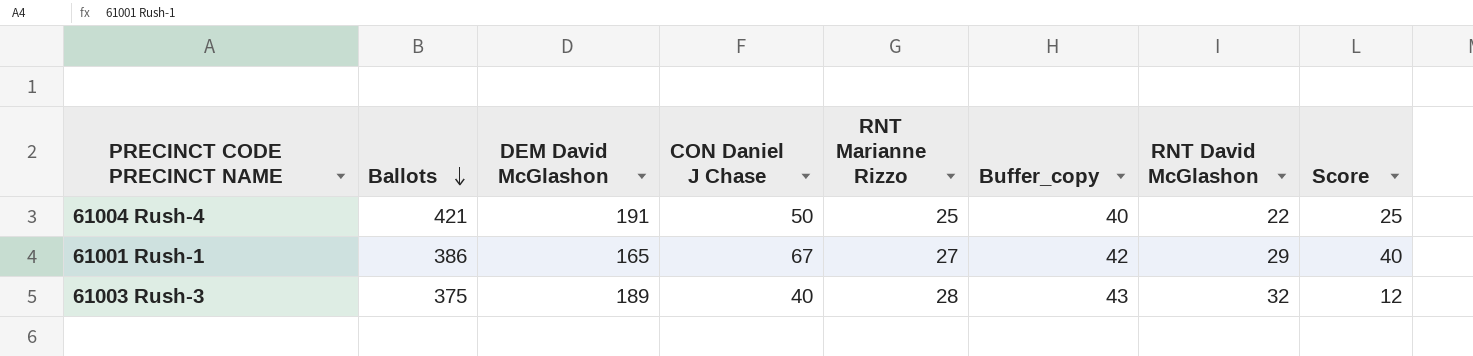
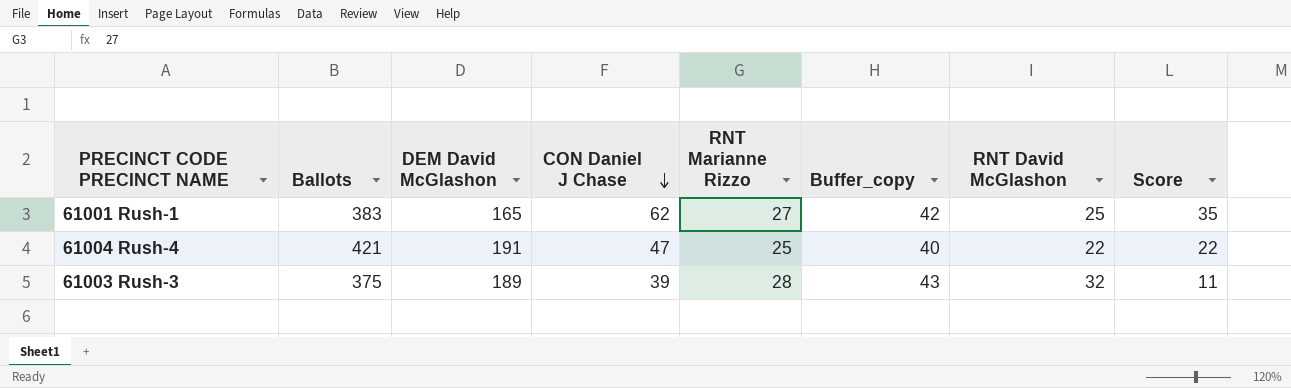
row order: Ballots descending -> CON Daniel J Chase descending
61001 Rush-1 | Ballots: 386 -> 383
61001 Rush-1 | CON Daniel J Chase: 67 -> 62
61001 Rush-1 | RNT David McGlashon: 29 -> 25
61001 Rush-1 | Score: 40 -> 35
61004 Rush-4 | CON Daniel J Chase: 50 -> 47
61004 Rush-4 | Score: 25 -> 22
61003 Rush-3 | CON Daniel J Chase: 40 -> 39
61003 Rush-3 | Score: 12 -> 11

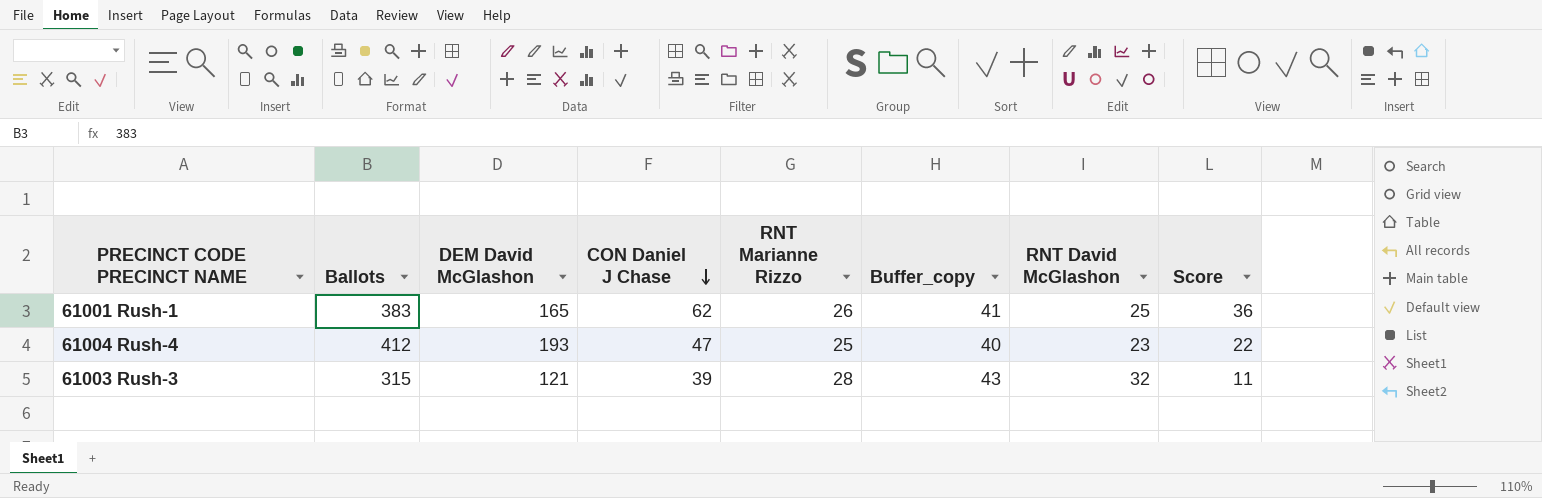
61001 Rush-1 | RNT Marianne Rizzo: 27 -> 26
61001 Rush-1 | Buffer_copy: 42 -> 41
61001 Rush-1 | Score: 35 -> 36
61004 Rush-4 | Ballots: 421 -> 412
61004 Rush-4 | DEM David McGlashon: 191 -> 193
61004 Rush-4 | RNT David McGlashon: 22 -> 23
61003 Rush-3 | Ballots: 375 -> 315
61003 Rush-3 | DEM David McGlashon: 189 -> 121

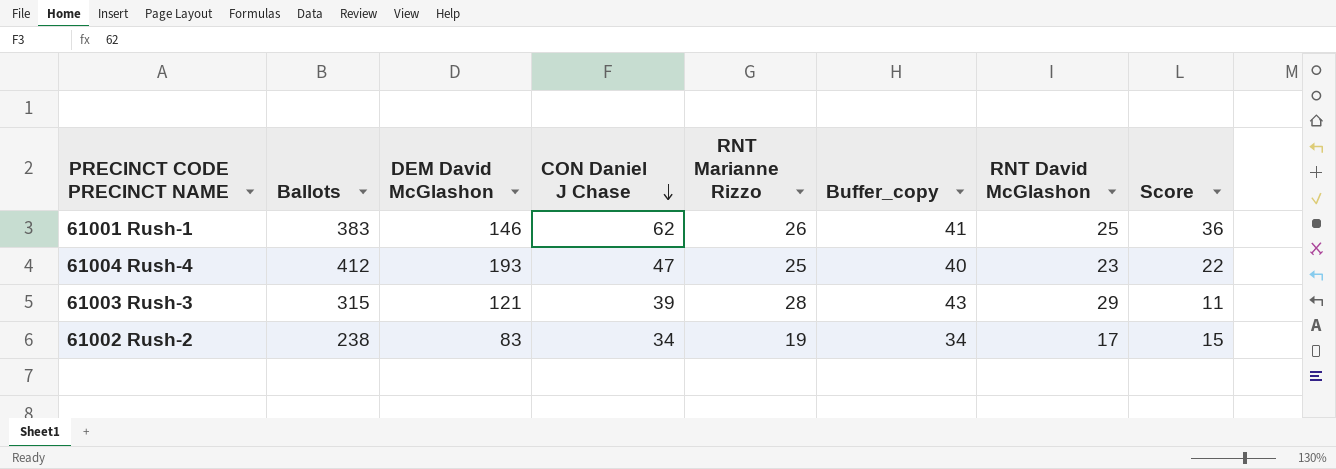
61001 Rush-1 | DEM David McGlashon: 165 -> 146
61003 Rush-3 | RNT David McGlashon: 32 -> 29
row 61002 Rush-2: none -> 238 | 83 | 34 | 19 | 34 | 17 | 15

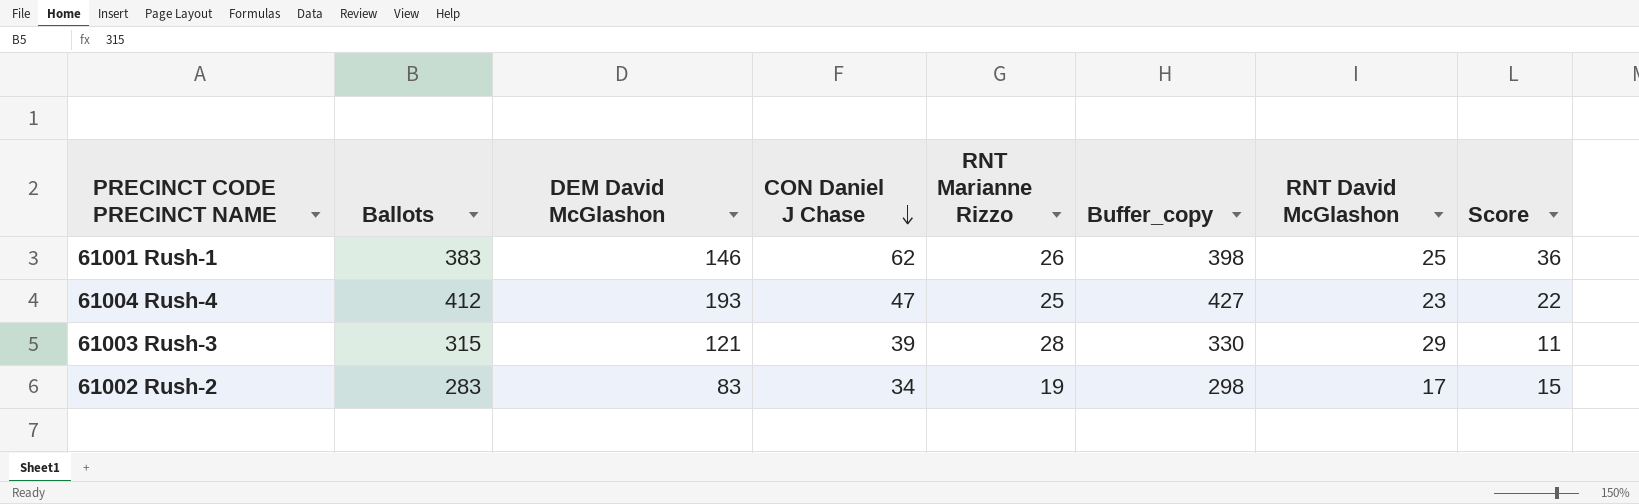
column Buffer_copy | formula: [RNT Marianne Rizzo] + 15 -> [Ballots] + 15
61002 Rush-2 | Ballots: 238 -> 283

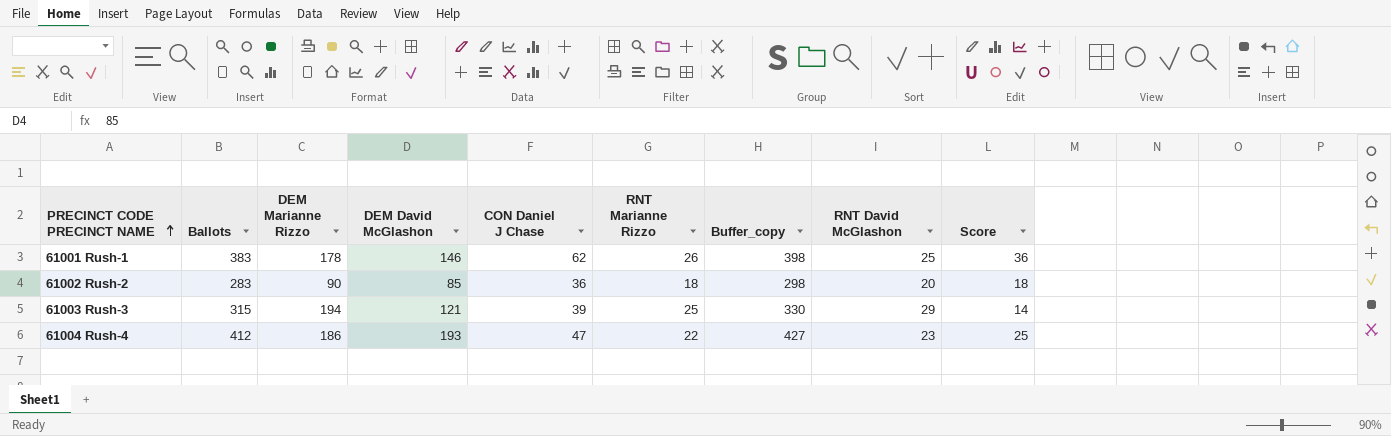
row order: CON Daniel J Chase descending -> PRECINCT CODE PRECINCT NAME ascending
column DEM Marianne Rizzo | position: none -> 3
61002 Rush-2 | DEM David McGlashon: 83 -> 85
61002 Rush-2 | CON Daniel J Chase: 34 -> 36
61002 Rush-2 | RNT Marianne Rizzo: 19 -> 18
61002 Rush-2 | RNT David McGlashon: 17 -> 20
61002 Rush-2 | Score: 15 -> 18
61003 Rush-3 | RNT Marianne Rizzo: 28 -> 25
61003 Rush-3 | Score: 11 -> 14
61004 Rush-4 | RNT Marianne Rizzo: 25 -> 22
61004 Rush-4 | Score: 22 -> 25

